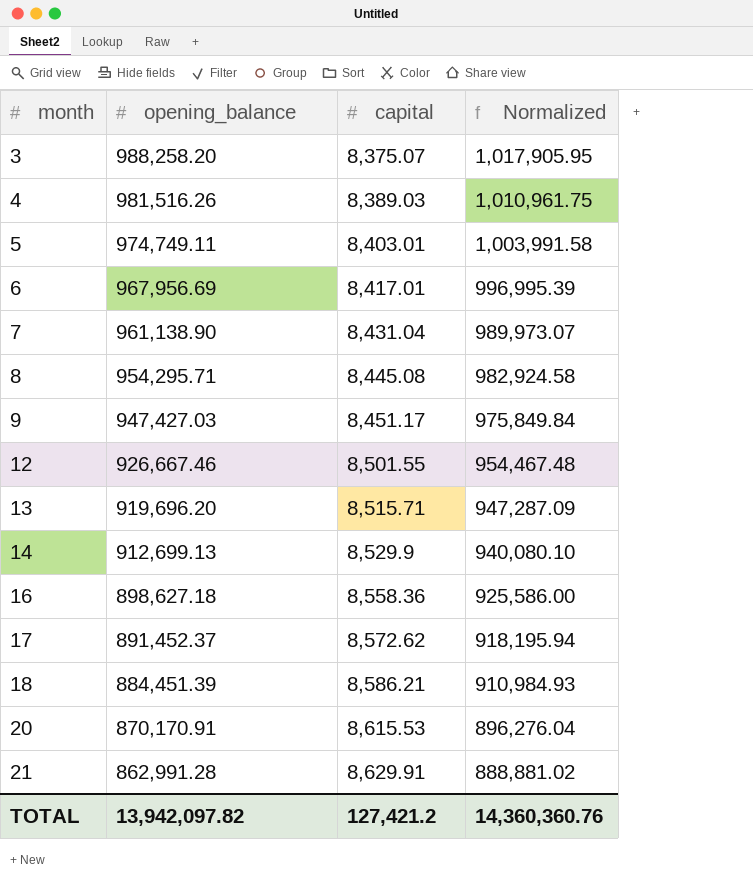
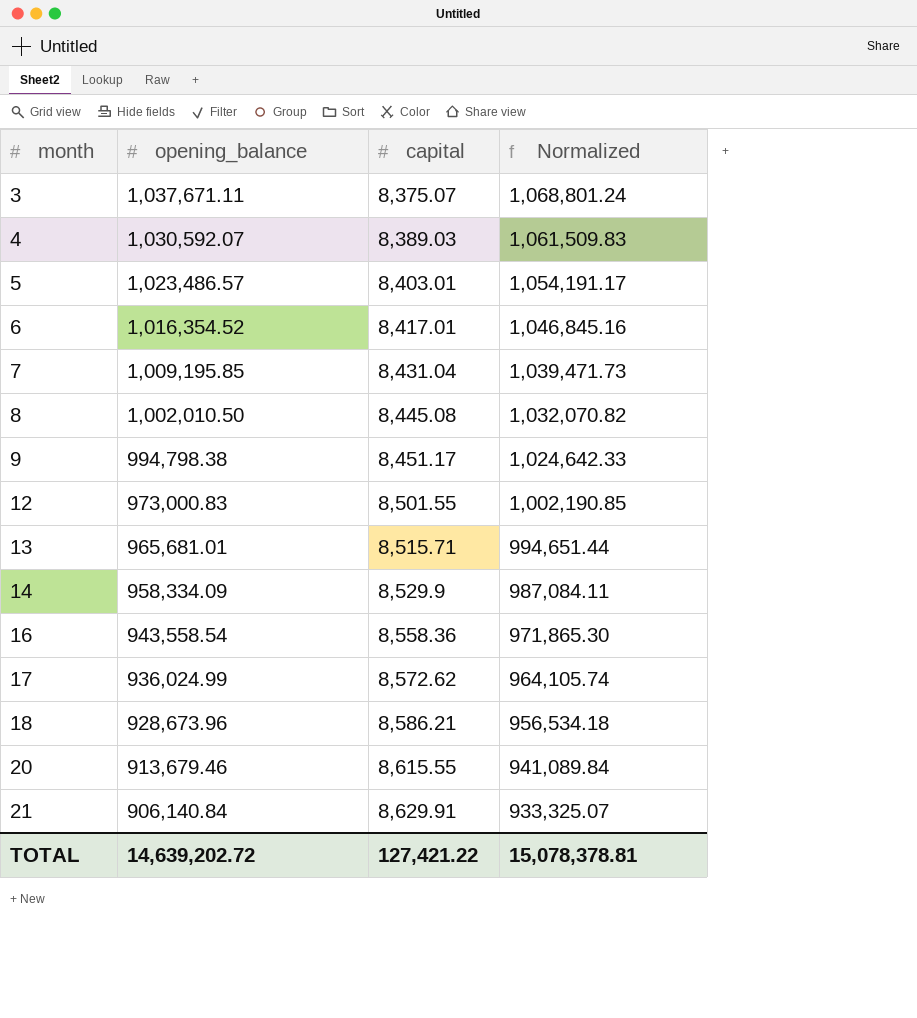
3 | opening_balance: 988,258.20 -> 1,037,671.11
3 | Normalized: 1,017,905.95 -> 1,068,801.24
4 | opening_balance: 981,516.26 -> 1,030,592.07
4 | Normalized: 1,010,961.75 -> 1,061,509.83
5 | opening_balance: 974,749.11 -> 1,023,486.57
5 | Normalized: 1,003,991.58 -> 1,054,191.17
6 | opening_balance: 967,956.69 -> 1,016,354.52
6 | Normalized: 996,995.39 -> 1,046,845.16
7 | opening_balance: 961,138.90 -> 1,009,195.85
7 | Normalized: 989,973.07 -> 1,039,471.73
8 | opening_balance: 954,295.71 -> 1,002,010.50
8 | Normalized: 982,924.58 -> 1,032,070.82
9 | opening_balance: 947,427.03 -> 994,798.38
9 | Normalized: 975,849.84 -> 1,024,642.33
12 | opening_balance: 926,667.46 -> 973,000.83
12 | Normalized: 954,467.48 -> 1,002,190.85
13 | opening_balance: 919,696.20 -> 965,681.01
13 | Normalized: 947,287.09 -> 994,651.44
14 | opening_balance: 912,699.13 -> 958,334.09
14 | Normalized: 940,080.10 -> 987,084.11
16 | opening_balance: 898,627.18 -> 943,558.54
16 | Normalized: 925,586.00 -> 971,865.30
17 | opening_balance: 891,452.37 -> 936,024.99
17 | Normalized: 918,195.94 -> 964,105.74
18 | opening_balance: 884,451.39 -> 928,673.96
18 | Normalized: 910,984.93 -> 956,534.18
20 | opening_balance: 870,170.91 -> 913,679.46
20 | capital: 8,615.53 -> 8,615.55
20 | Normalized: 896,276.04 -> 941,089.84
21 | opening_balance: 862,991.28 -> 906,140.84
21 | Normalized: 888,881.02 -> 933,325.07
TOTAL | opening_balance: 13,942,097.82 -> 14,639,202.72
TOTAL | capital: 127,421.2 -> 127,421.22
TOTAL | Normalized: 14,360,360.76 -> 15,078,378.81

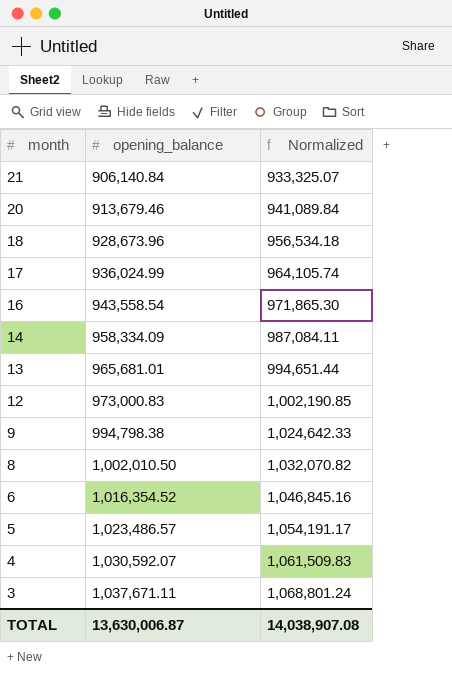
row order: month ascending -> month descending
column capital | position: 3 -> none
row 7: 1,009,195.85 | 8,431.04 | 1,039,471.73 -> none
TOTAL | opening_balance: 14,639,202.72 -> 13,630,006.87
TOTAL | Normalized: 15,078,378.81 -> 14,038,907.08

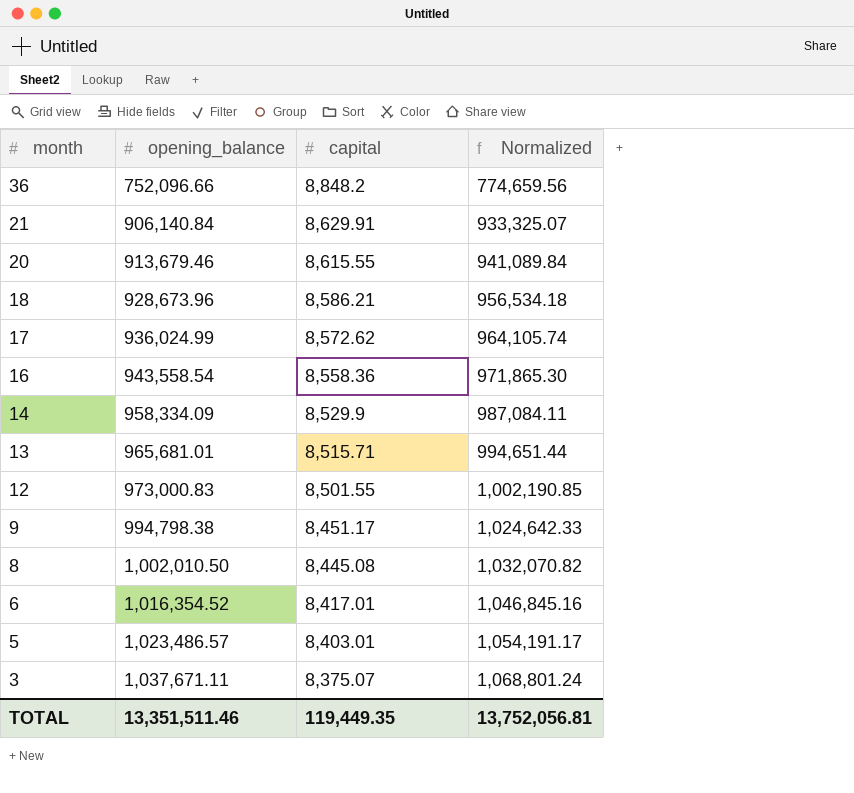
column capital | position: none -> 3
row 4: 1,030,592.07 | 1,061,509.83 -> none
row 36: none -> 752,096.66 | 8,848.2 | 774,659.56
TOTAL | opening_balance: 13,630,006.87 -> 13,351,511.46
TOTAL | Normalized: 14,038,907.08 -> 13,752,056.81

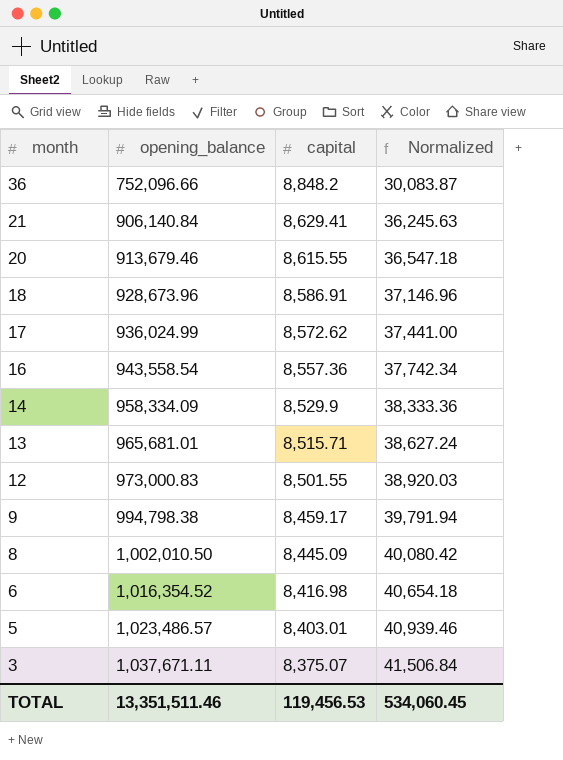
column Normalized | formula: [opening_balance] * 1.03 -> [opening_balance] * 0.04
21 | capital: 8,629.91 -> 8,629.41
18 | capital: 8,586.21 -> 8,586.91
16 | capital: 8,558.36 -> 8,557.36
9 | capital: 8,451.17 -> 8,459.17
8 | capital: 8,445.08 -> 8,445.09
6 | capital: 8,417.01 -> 8,416.98
TOTAL | capital: 119,449.35 -> 119,456.53
TOTAL | Normalized: 13,752,056.81 -> 534,060.45

